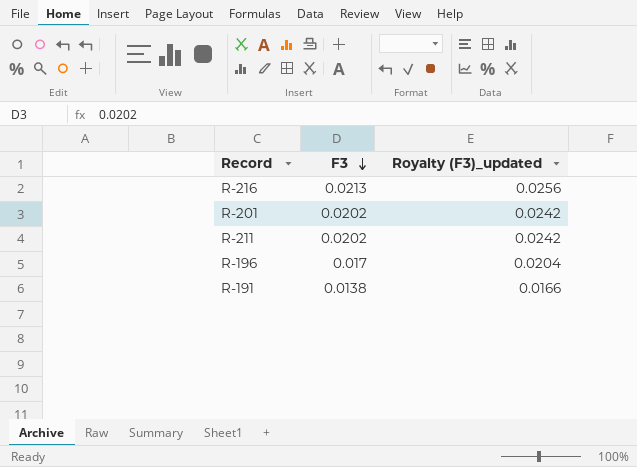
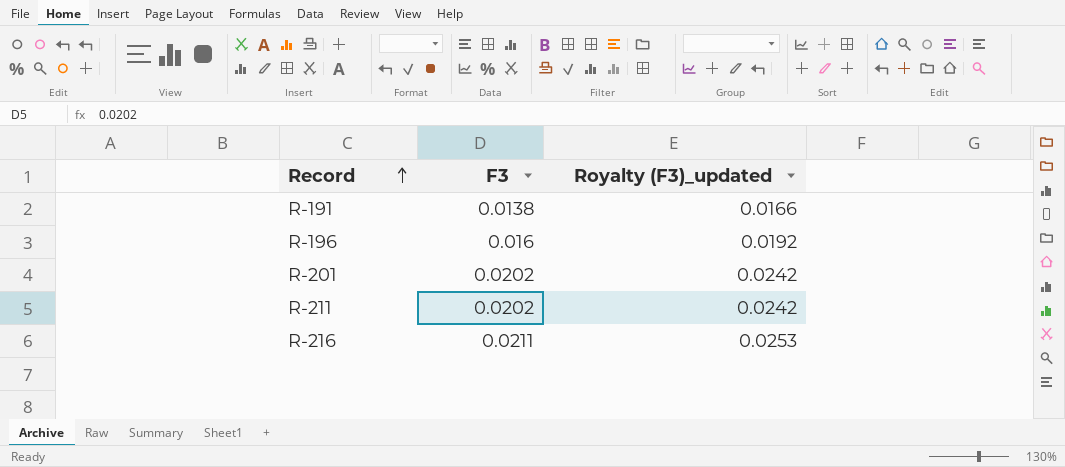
row order: F3 descending -> Record ascending
R-196 | F3: 0.017 -> 0.016
R-196 | Royalty (F3)_updated: 0.0204 -> 0.0192
R-216 | F3: 0.0213 -> 0.0211
R-216 | Royalty (F3)_updated: 0.0256 -> 0.0253

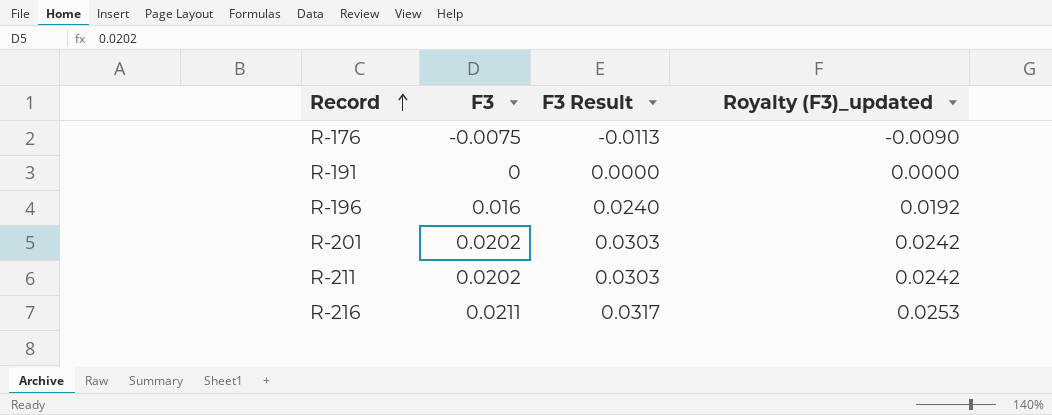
column F3 Result | formula: none -> [F3] * 1.5
row R-176: none -> -0.0075 | -0.0113 | -0.0090
R-191 | F3: 0.0138 -> 0
R-191 | Royalty (F3)_updated: 0.0166 -> 0.0000

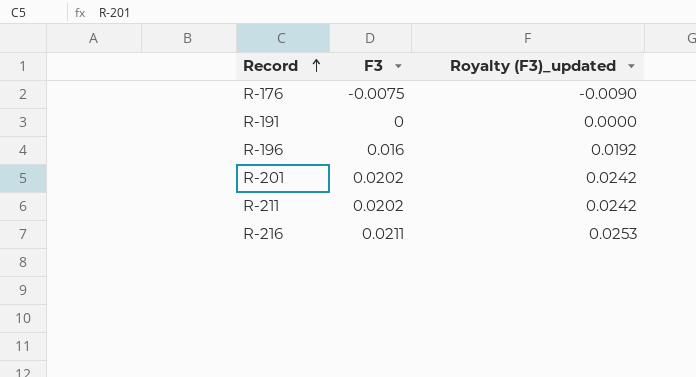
column F3 Result | formula: [F3] * 1.5 -> none

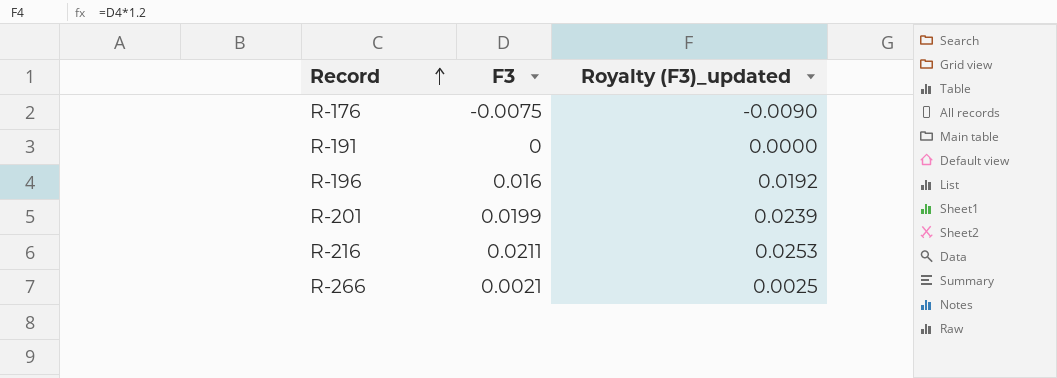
row R-211: 0.0202 | 0.0242 -> none
R-201 | F3: 0.0202 -> 0.0199
R-201 | Royalty (F3)_updated: 0.0242 -> 0.0239
row R-266: none -> 0.0021 | 0.0025

